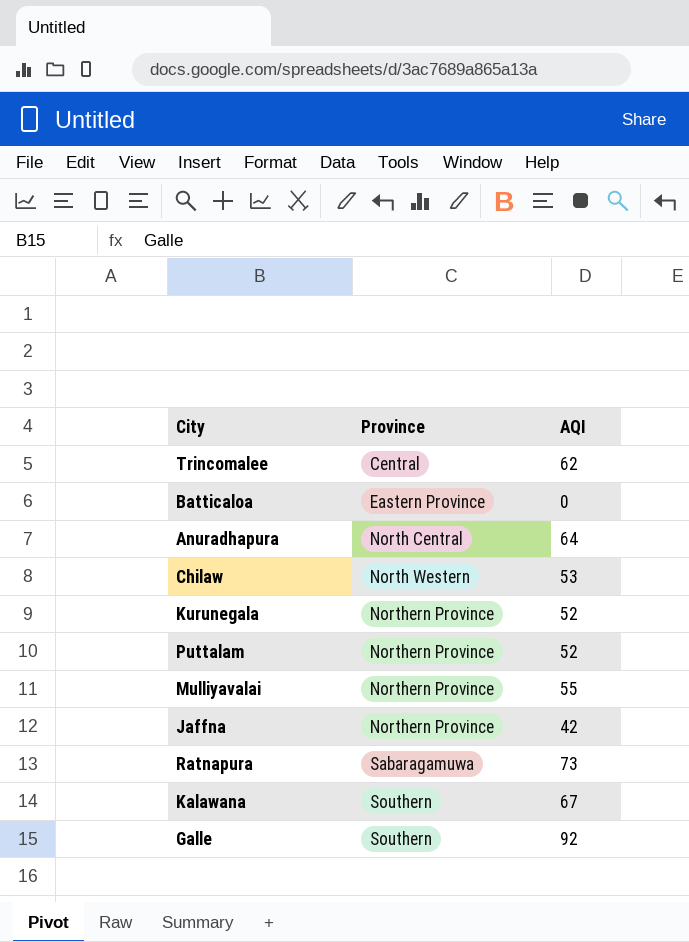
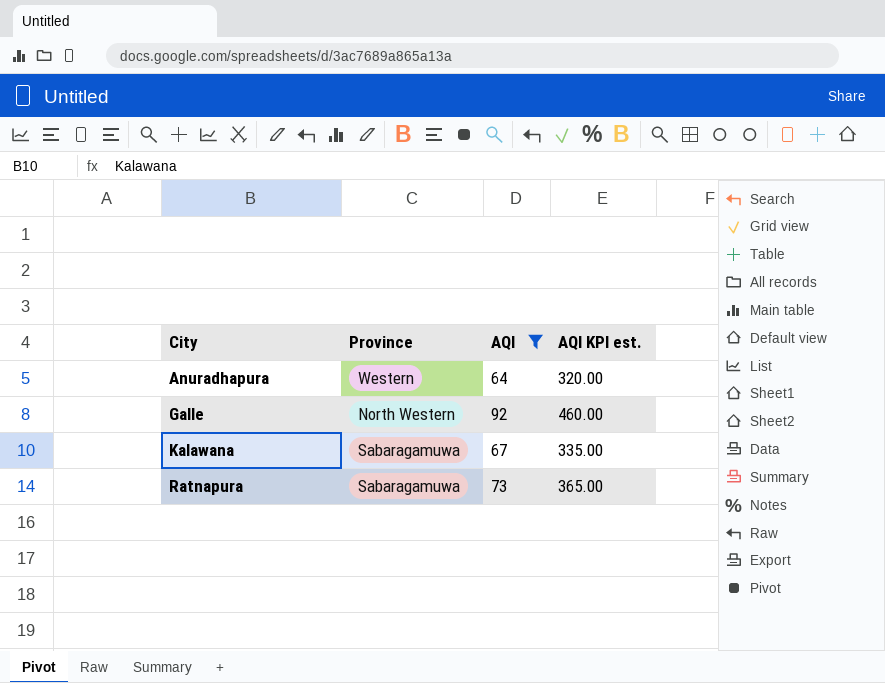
filter: none -> AQI >= 64
row order: Province ascending -> City ascending
column AQI KPI est. | formula: none -> [AQI] * 5
Anuradhapura | Province: North Central -> Western
Galle | Province: Southern -> North Western
Kalawana | Province: Southern -> Sabaragamuwa

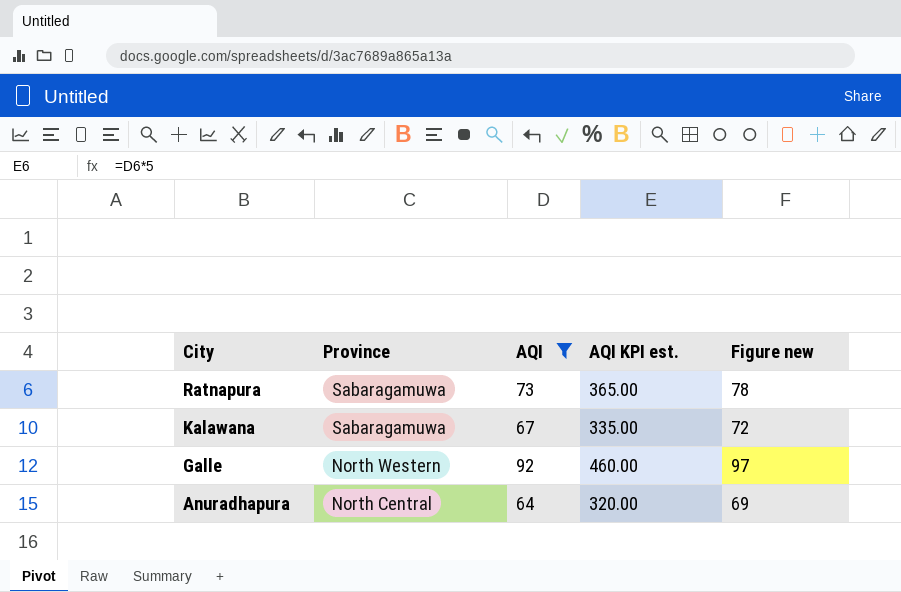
row order: City ascending -> City descending
column Figure new | formula: none -> [AQI] + 5
Anuradhapura | Province: Western -> North Central

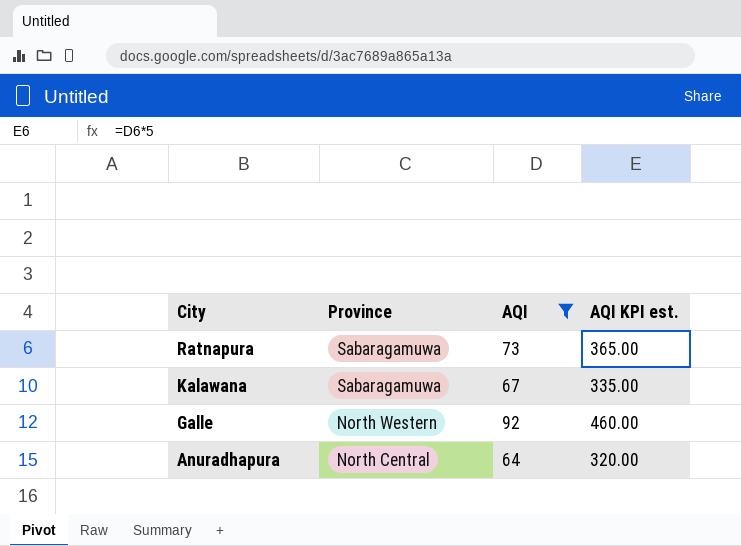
column Figure new | formula: [AQI] + 5 -> none

